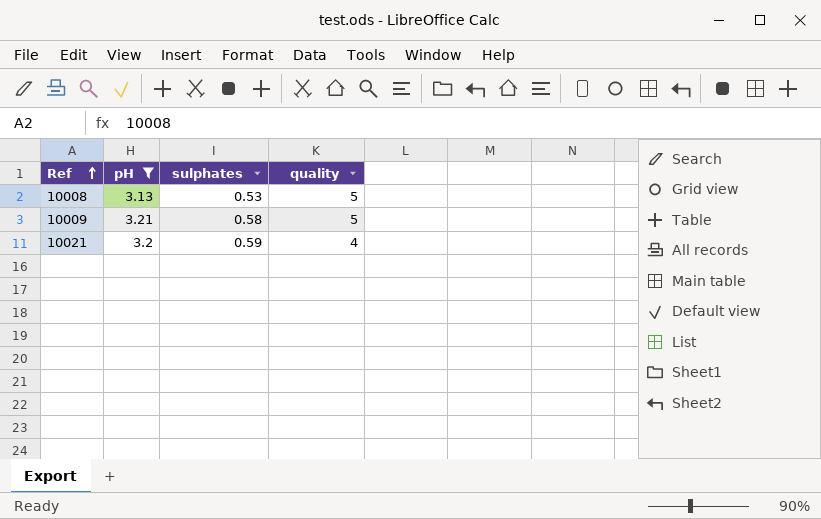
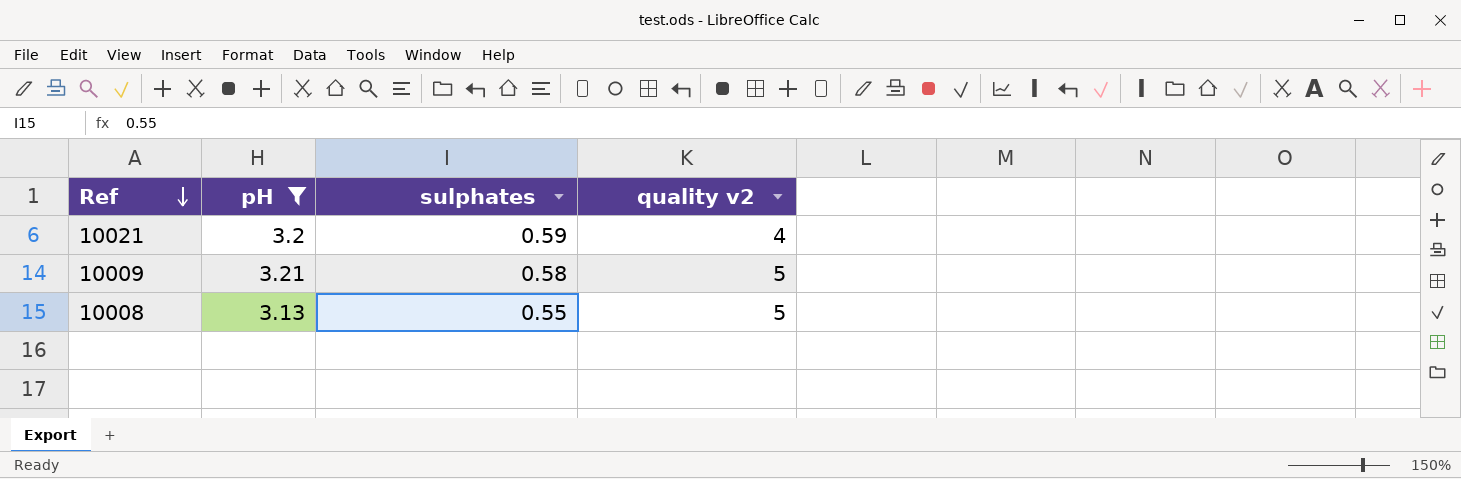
row order: Ref ascending -> Ref descending
column name: quality -> quality v2
10008 | sulphates: 0.53 -> 0.55

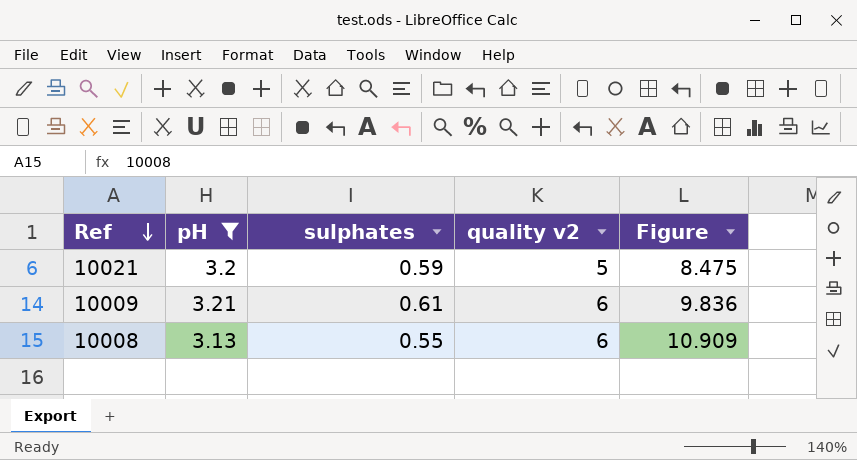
column Figure | formula: none -> [quality v2] / [sulphates]
10021 | quality v2: 4 -> 5
10009 | sulphates: 0.58 -> 0.61
10009 | quality v2: 5 -> 6
10008 | quality v2: 5 -> 6

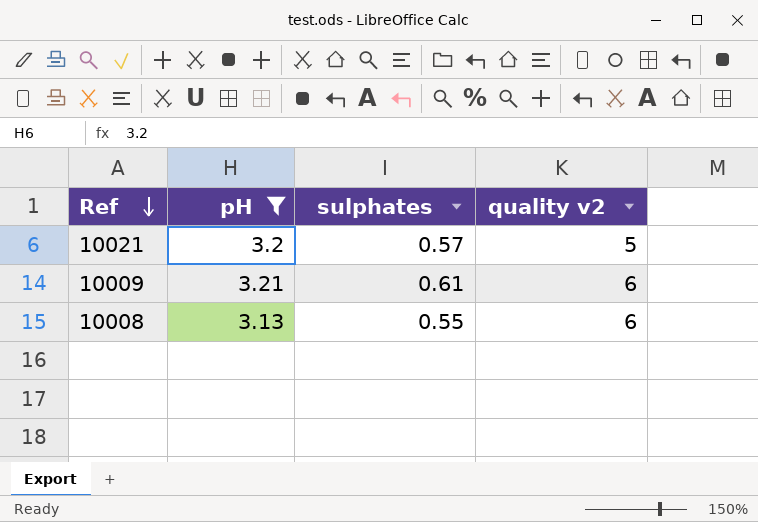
column Figure | formula: [quality v2] / [sulphates] -> none
10021 | sulphates: 0.59 -> 0.57

